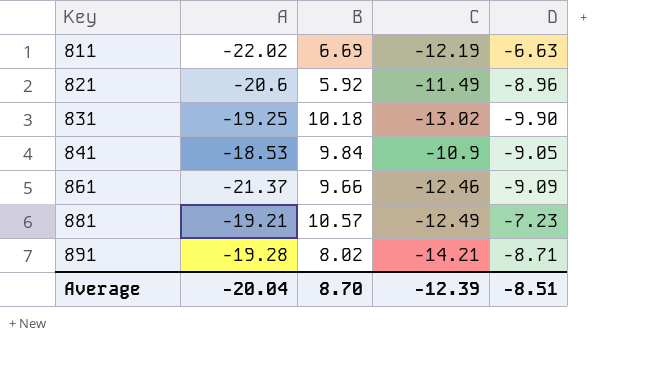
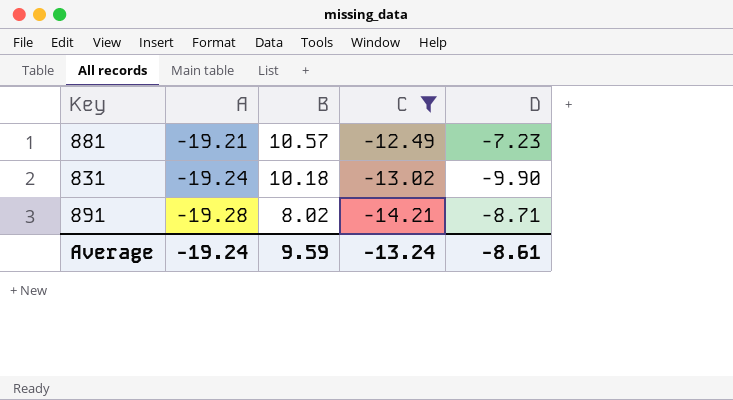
filter: none -> C <= -12.49
row order: Key ascending -> A descending
831 | A: -19.25 -> -19.24
Average | A: -20.04 -> -19.24
Average | B: 8.70 -> 9.59
Average | C: -12.39 -> -13.24
Average | D: -8.51 -> -8.61

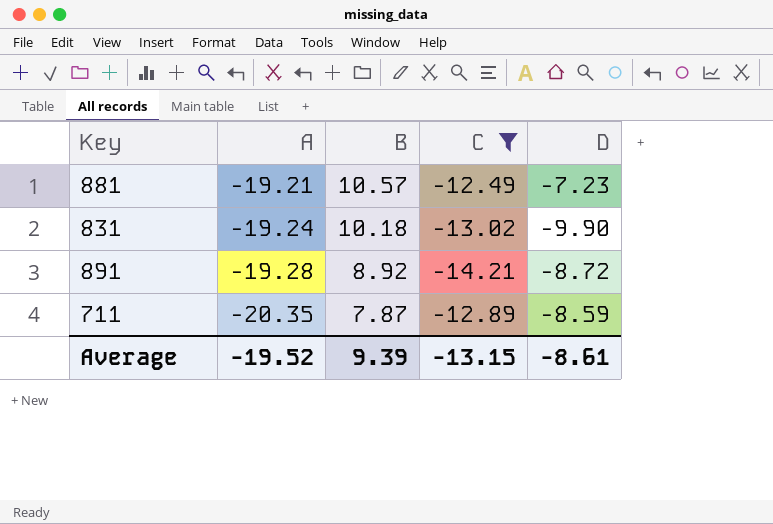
891 | B: 8.02 -> 8.92
891 | D: -8.71 -> -8.72
row 711: none -> -20.35 | 7.87 | -12.89 | -8.59
Average | A: -19.24 -> -19.52
Average | B: 9.59 -> 9.39
Average | C: -13.24 -> -13.15

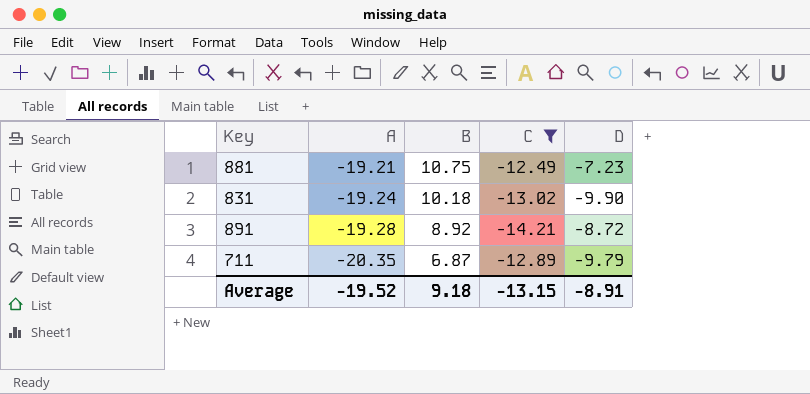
881 | B: 10.57 -> 10.75
711 | B: 7.87 -> 6.87
711 | D: -8.59 -> -9.79
Average | B: 9.39 -> 9.18
Average | D: -8.61 -> -8.91

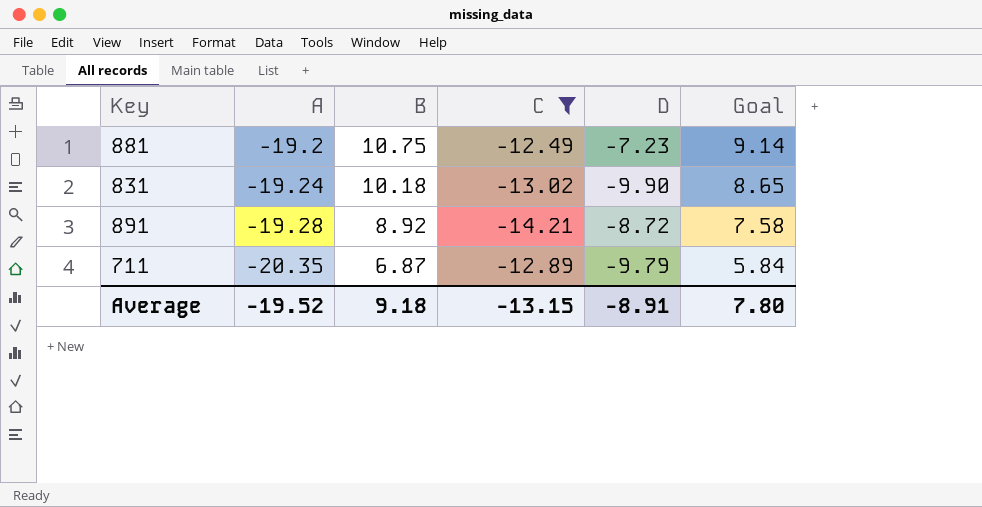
column Goal | formula: none -> [B] * 0.85
881 | A: -19.21 -> -19.2

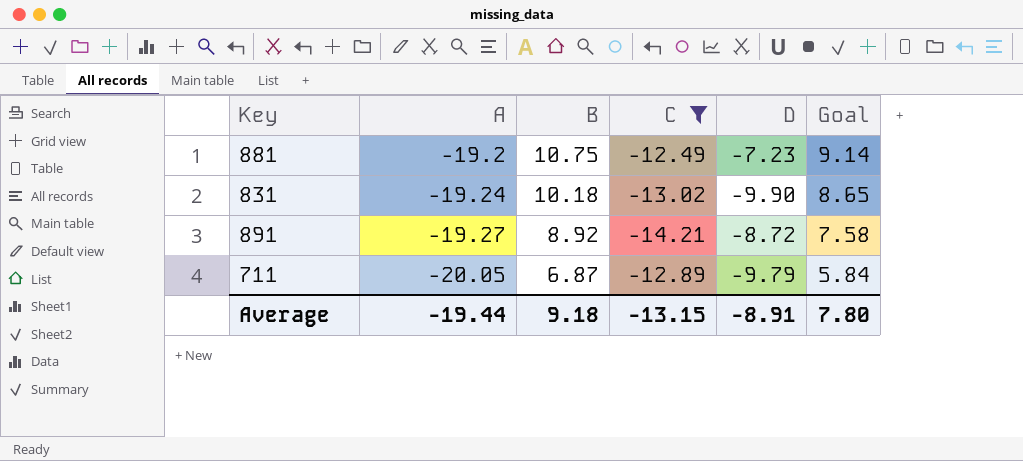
891 | A: -19.28 -> -19.27
711 | A: -20.35 -> -20.05
Average | A: -19.52 -> -19.44

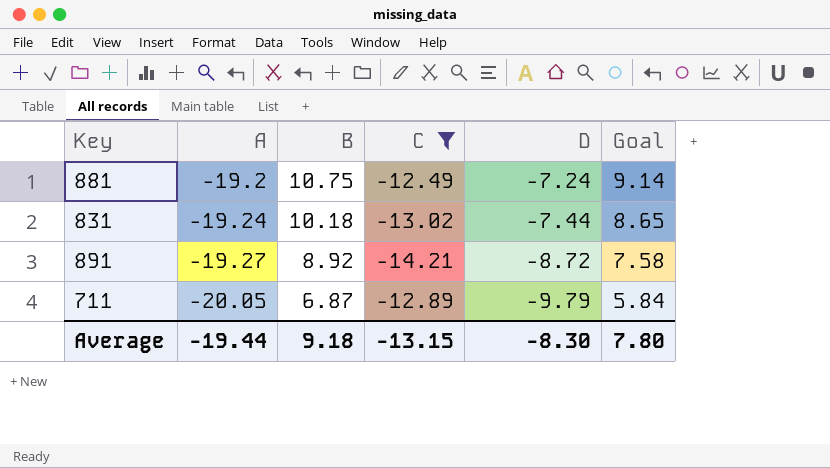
881 | D: -7.23 -> -7.24
831 | D: -9.90 -> -7.44
Average | D: -8.91 -> -8.30

